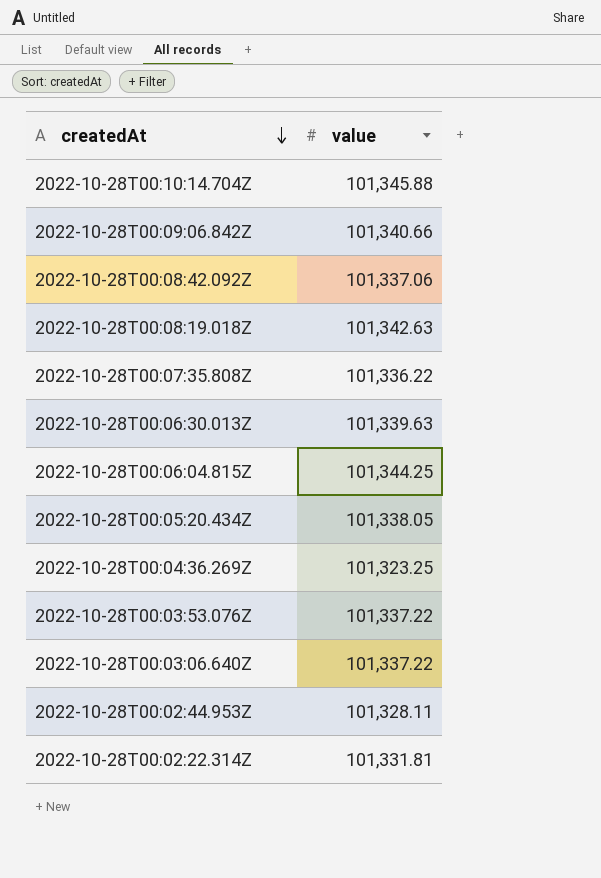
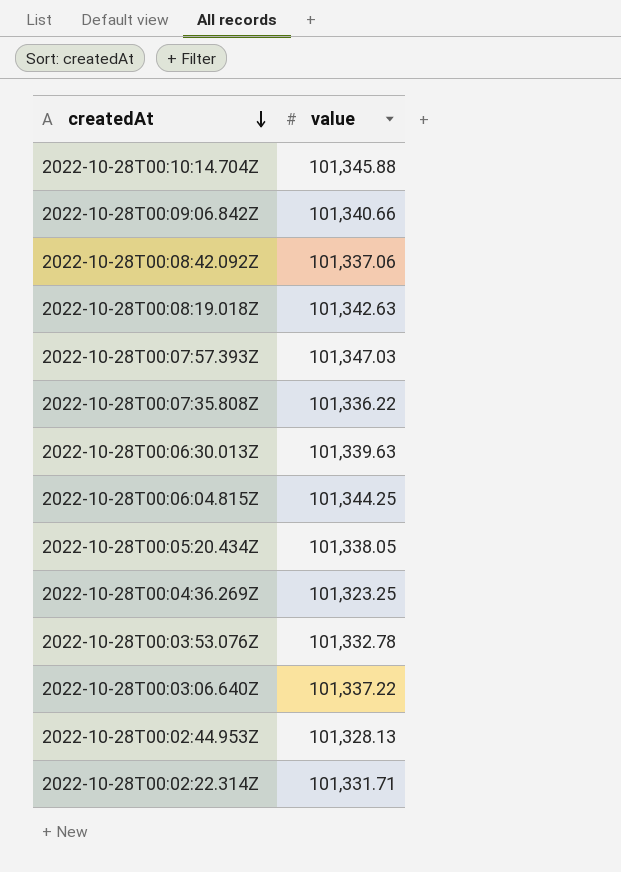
row 2022-10-28T00:07:57.393Z: none -> 101,347.03
2022-10-28T00:03:53.076Z | value: 101,337.22 -> 101,332.78
2022-10-28T00:02:44.953Z | value: 101,328.11 -> 101,328.13
2022-10-28T00:02:22.314Z | value: 101,331.81 -> 101,331.71

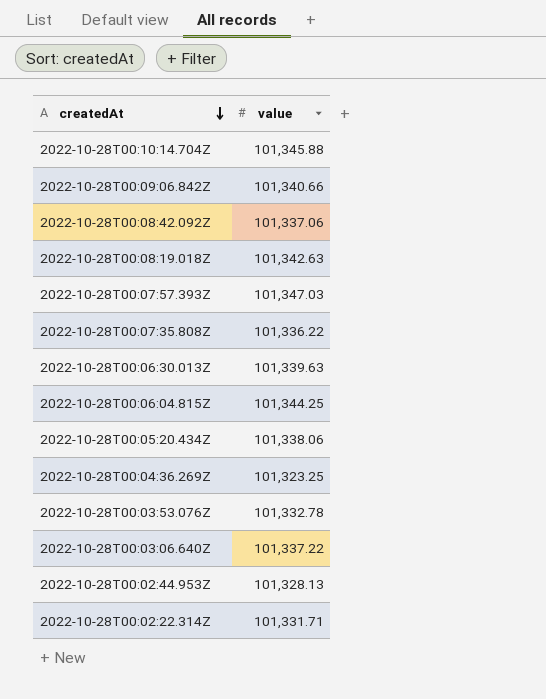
2022-10-28T00:05:20.434Z | value: 101,338.05 -> 101,338.06

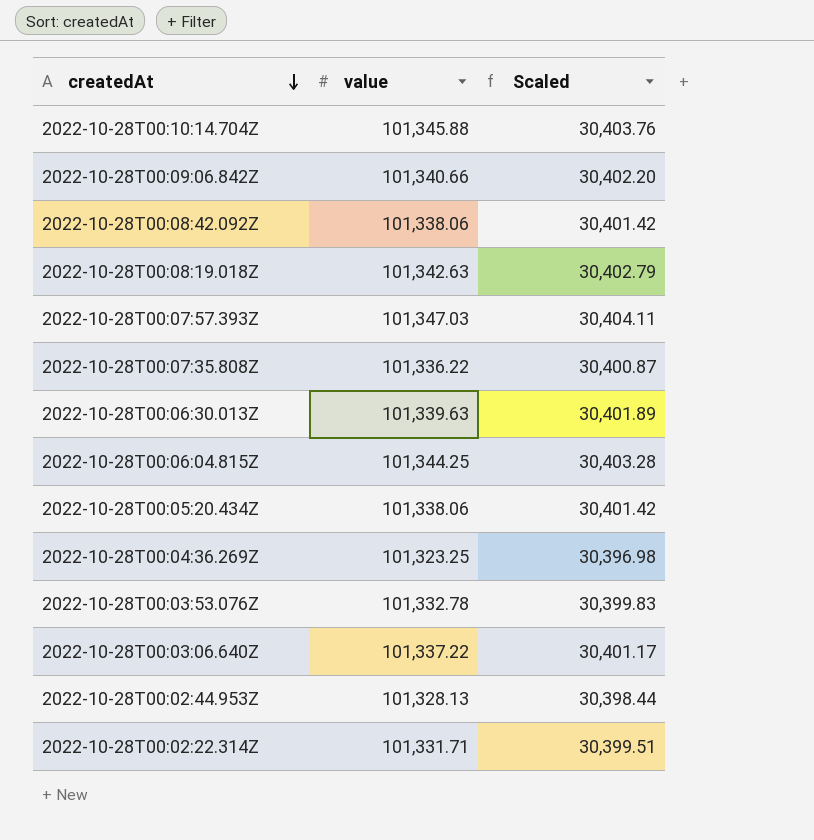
column Scaled | formula: none -> [value] * 0.3
2022-10-28T00:08:42.092Z | value: 101,337.06 -> 101,338.06

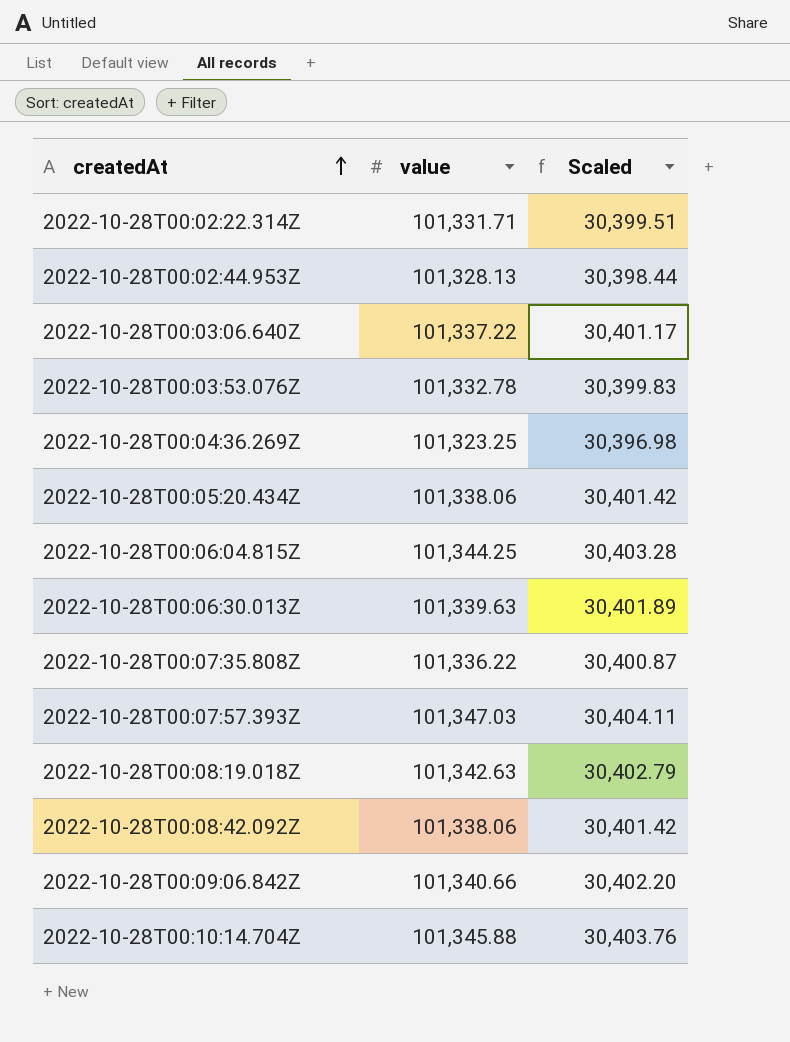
row order: createdAt descending -> createdAt ascending

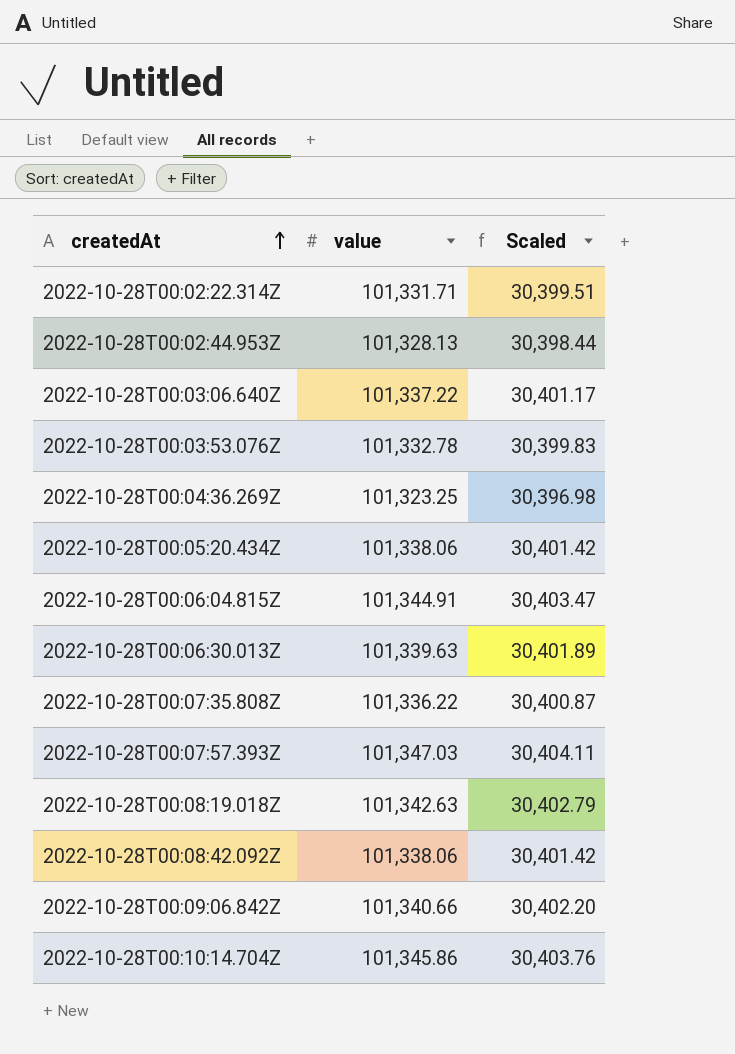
2022-10-28T00:06:04.815Z | value: 101,344.25 -> 101,344.91
2022-10-28T00:06:04.815Z | Scaled: 30,403.28 -> 30,403.47
2022-10-28T00:10:14.704Z | value: 101,345.88 -> 101,345.86

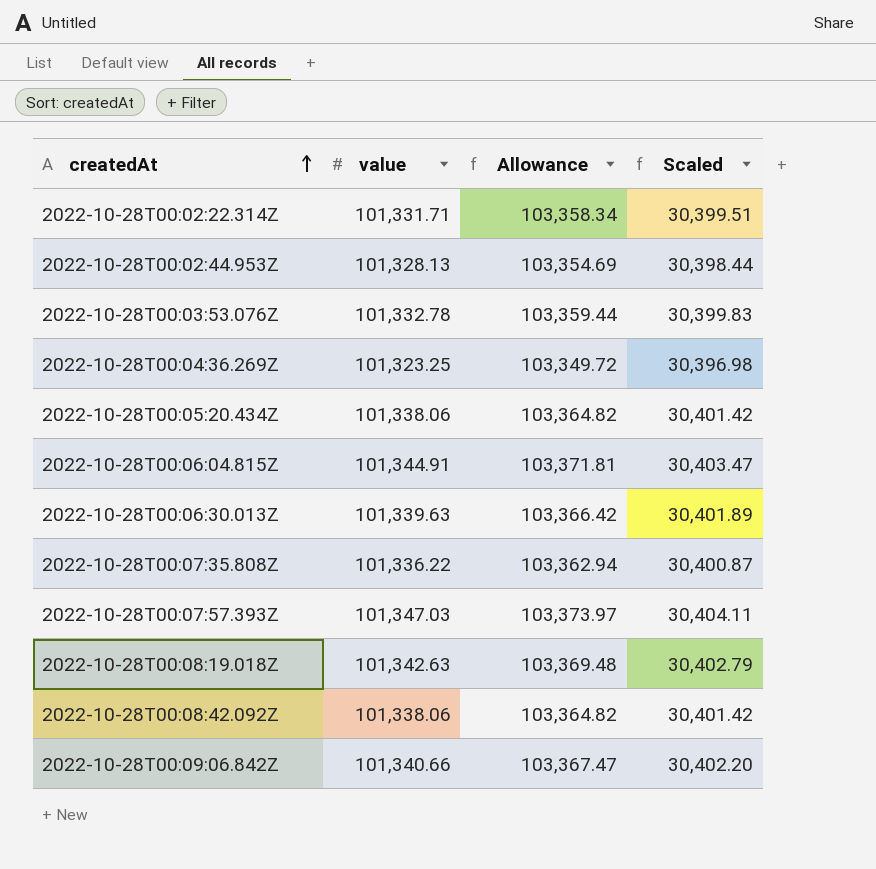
column Allowance | formula: none -> [value] * 1.02
row 2022-10-28T00:03:06.640Z: 101,337.22 | 30,401.17 -> none
row 2022-10-28T00:10:14.704Z: 101,345.86 | 30,403.76 -> none

